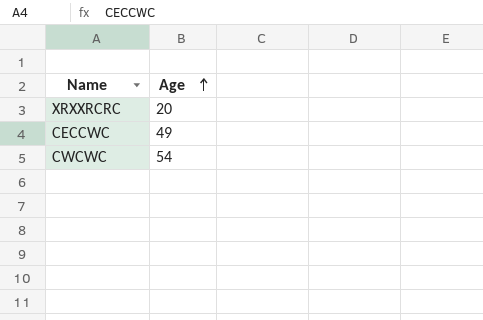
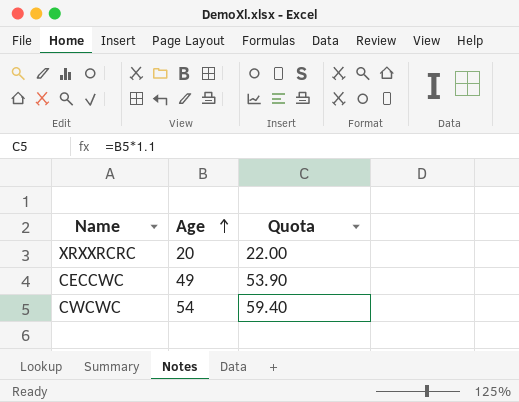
column Quota | formula: none -> [Age] * 1.1

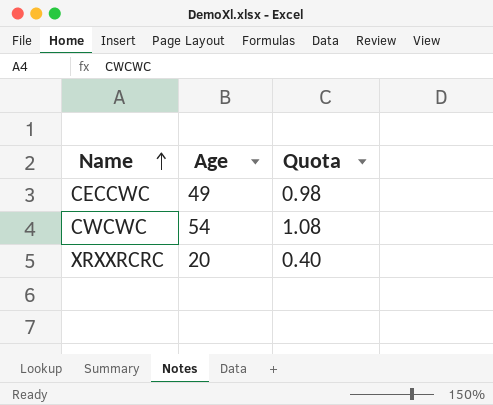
row order: Age ascending -> Name ascending
column Quota | formula: [Age] * 1.1 -> [Age] * 0.02

